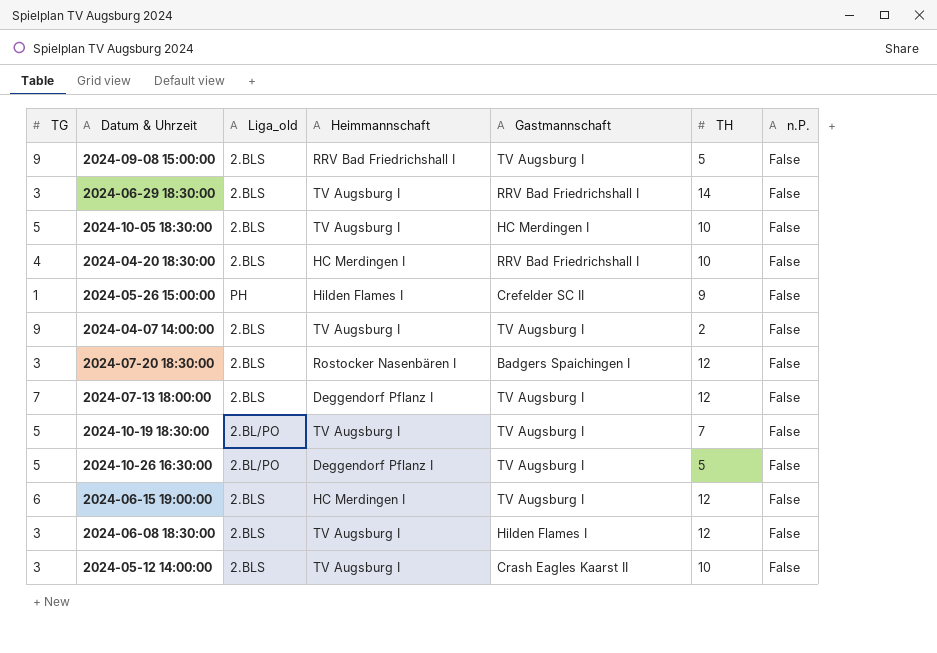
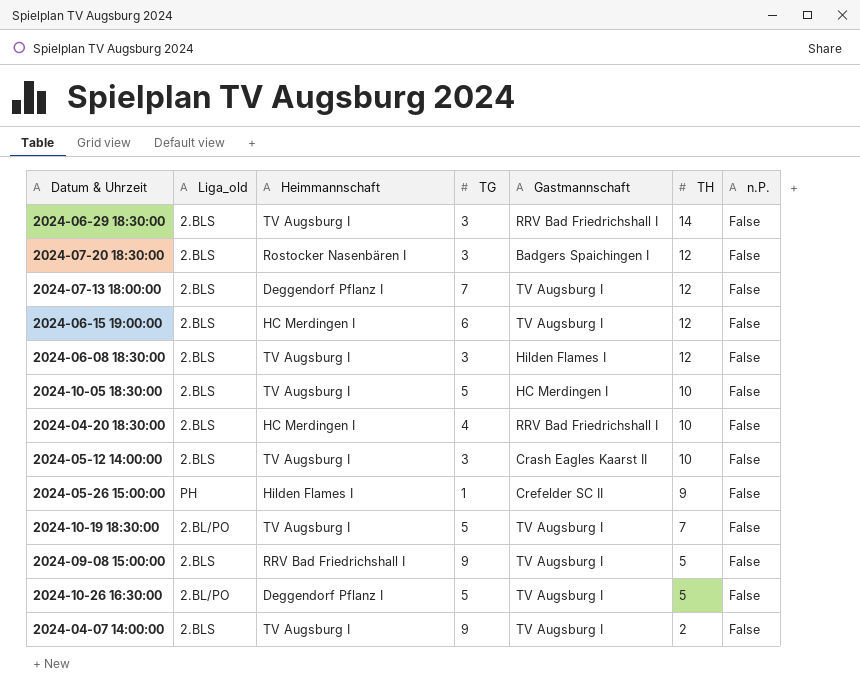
row order: none -> TH descending
column TG | position: 1 -> 4

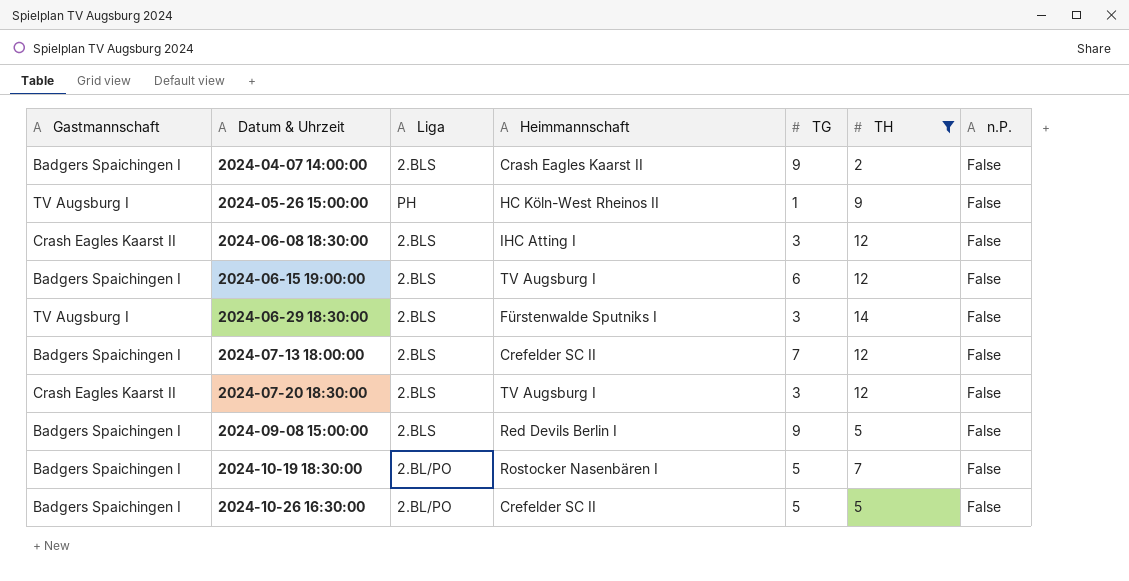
filter: none -> TH != 10
row order: TH descending -> Datum & Uhrzeit ascending
column Gastmannschaft | position: 5 -> 1
column name: Liga_old -> Liga
2024-04-07 14:00:00 | Gastmannschaft: TV Augsburg I -> Badgers Spaichingen I
2024-04-07 14:00:00 | Heimmannschaft: TV Augsburg I -> Crash Eagles Kaarst II
2024-05-26 15:00:00 | Gastmannschaft: Crefelder SC II -> TV Augsburg I
2024-05-26 15:00:00 | Heimmannschaft: Hilden Flames I -> HC Köln-West Rheinos II
2024-06-08 18:30:00 | Gastmannschaft: Hilden Flames I -> Crash Eagles Kaarst II
2024-06-08 18:30:00 | Heimmannschaft: TV Augsburg I -> IHC Atting I
2024-06-15 19:00:00 | Gastmannschaft: TV Augsburg I -> Badgers Spaichingen I
2024-06-15 19:00:00 | Heimmannschaft: HC Merdingen I -> TV Augsburg I
2024-06-29 18:30:00 | Gastmannschaft: RRV Bad Friedrichshall I -> TV Augsburg I
2024-06-29 18:30:00 | Heimmannschaft: TV Augsburg I -> Fürstenwalde Sputniks I
2024-07-13 18:00:00 | Gastmannschaft: TV Augsburg I -> Badgers Spaichingen I
2024-07-13 18:00:00 | Heimmannschaft: Deggendorf Pflanz I -> Crefelder SC II
2024-07-20 18:30:00 | Gastmannschaft: Badgers Spaichingen I -> Crash Eagles Kaarst II
2024-07-20 18:30:00 | Heimmannschaft: Rostocker Nasenbären I -> TV Augsburg I
2024-09-08 15:00:00 | Gastmannschaft: TV Augsburg I -> Badgers Spaichingen I
2024-09-08 15:00:00 | Heimmannschaft: RRV Bad Friedrichshall I -> Red Devils Berlin I
2024-10-19 18:30:00 | Gastmannschaft: TV Augsburg I -> Badgers Spaichingen I
2024-10-19 18:30:00 | Heimmannschaft: TV Augsburg I -> Rostocker Nasenbären I
2024-10-26 16:30:00 | Gastmannschaft: TV Augsburg I -> Badgers Spaichingen I
2024-10-26 16:30:00 | Heimmannschaft: Deggendorf Pflanz I -> Crefelder SC II

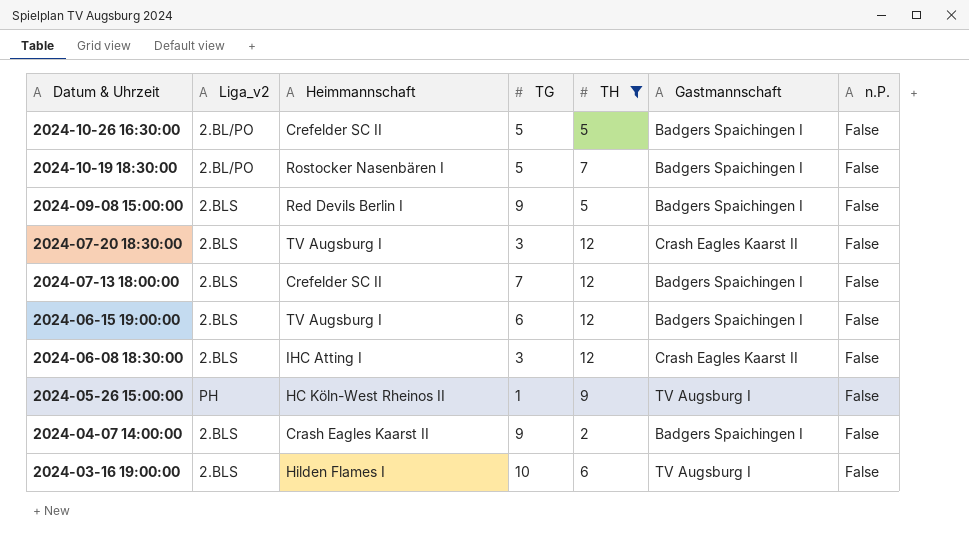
row order: Datum & Uhrzeit ascending -> Datum & Uhrzeit descending
column name: Liga -> Liga_v2
column Gastmannschaft | position: 1 -> 6
row 2024-06-29 18:30:00: TV Augsburg I | 2.BLS | Fürstenwalde Sputniks I | 3 | 14 | False -> none
row 2024-03-16 19:00:00: none -> 2.BLS | Hilden Flames I | 10 | 6 | TV Augsburg I | False

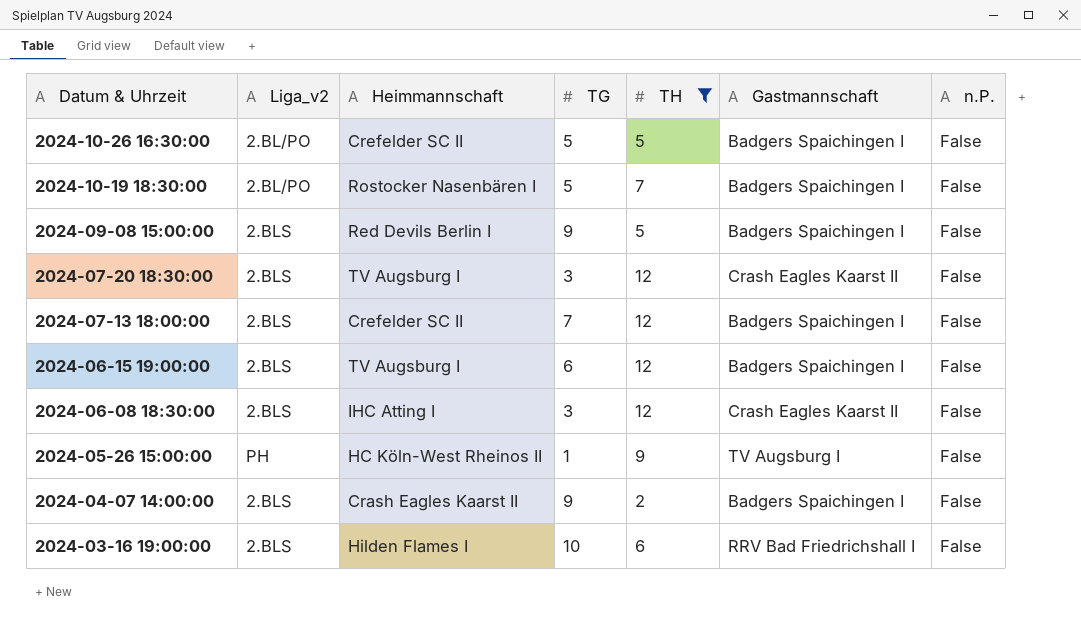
2024-03-16 19:00:00 | Gastmannschaft: TV Augsburg I -> RRV Bad Friedrichshall I

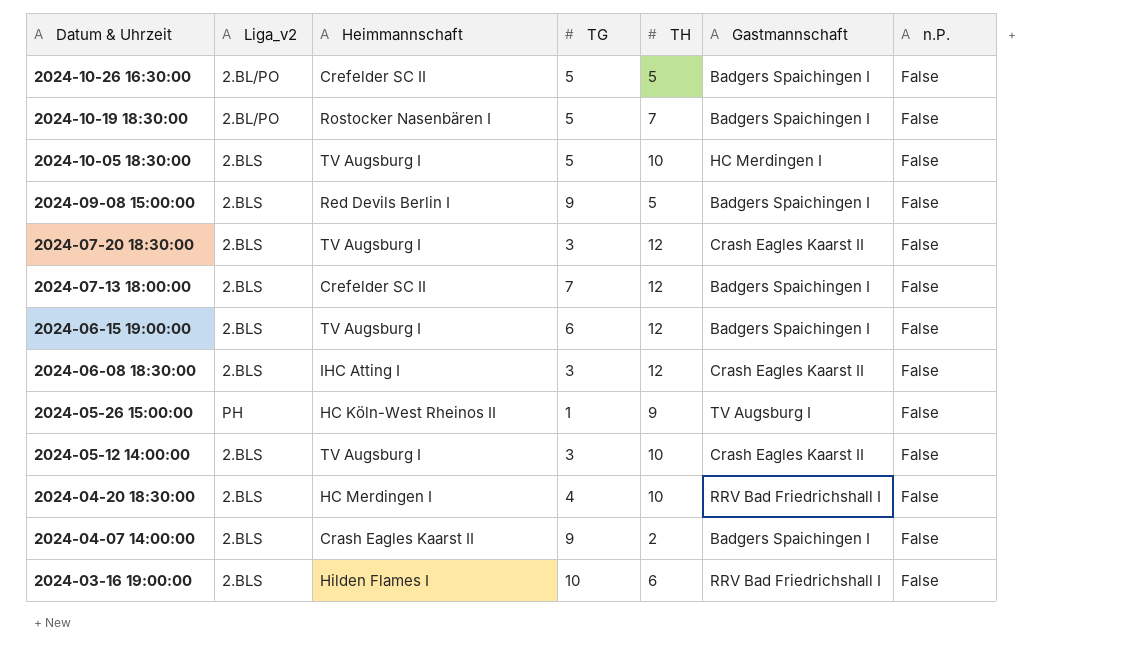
filter: TH != 10 -> none

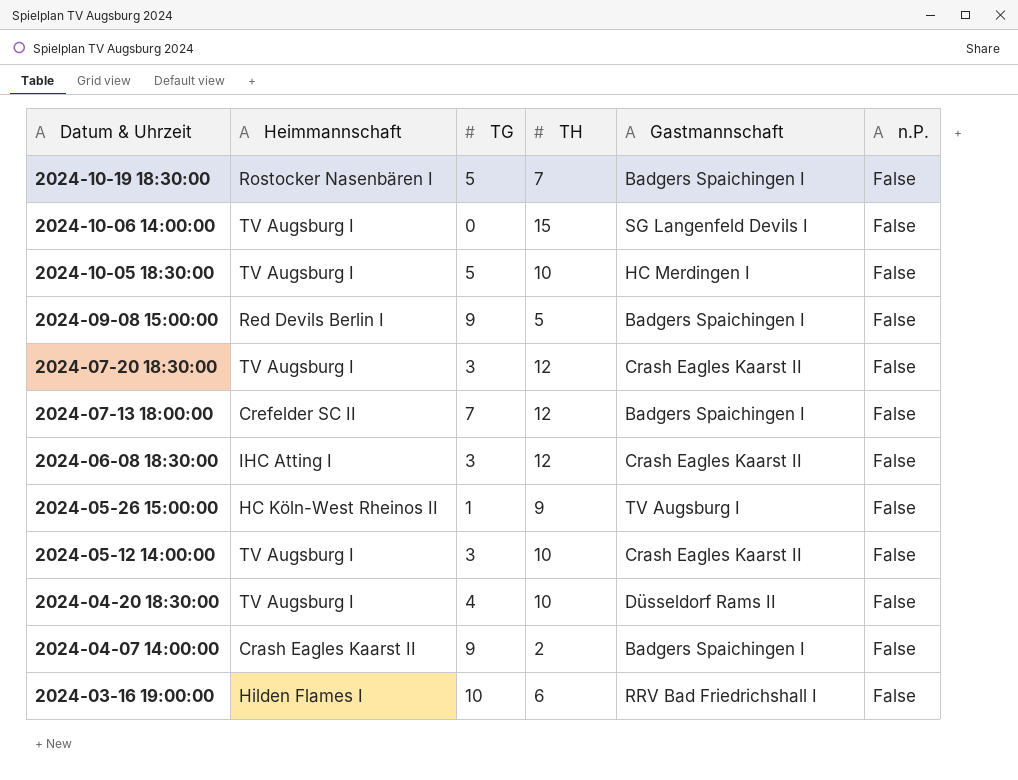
column Liga_v2 | position: 2 -> none
row 2024-10-26 16:30:00: 2.BL/PO | Crefelder SC II | 5 | 5 | Badgers Spaichingen I | False -> none
row 2024-06-15 19:00:00: 2.BLS | TV Augsburg I | 6 | 12 | Badgers Spaichingen I | False -> none
row 2024-10-06 14:00:00: none -> TV Augsburg I | 0 | 15 | SG Langenfeld Devils I | False
2024-04-20 18:30:00 | Heimmannschaft: HC Merdingen I -> TV Augsburg I
2024-04-20 18:30:00 | Gastmannschaft: RRV Bad Friedrichshall I -> Düsseldorf Rams II

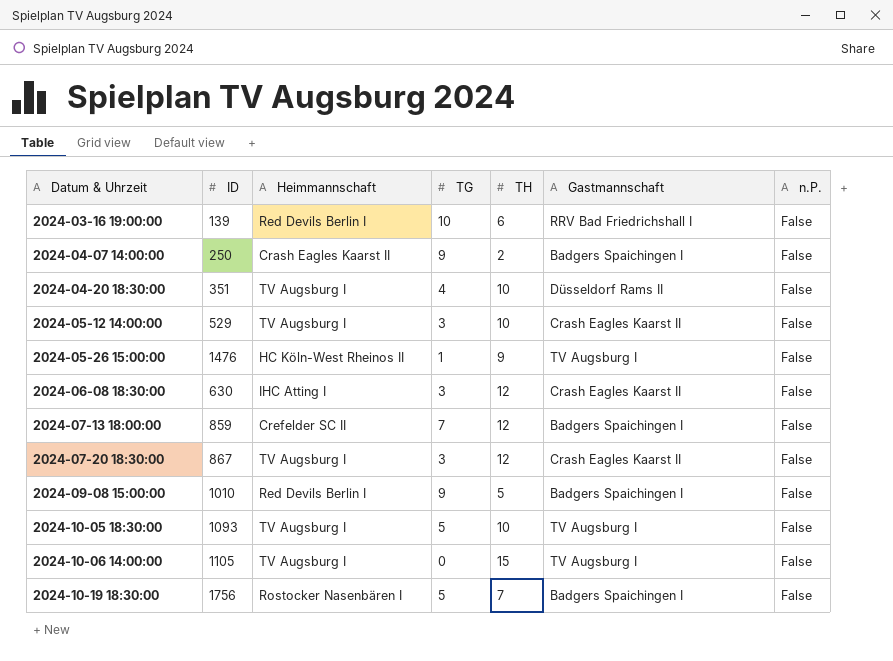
row order: Datum & Uhrzeit descending -> Datum & Uhrzeit ascending
column ID | position: none -> 2
2024-03-16 19:00:00 | Heimmannschaft: Hilden Flames I -> Red Devils Berlin I
2024-10-05 18:30:00 | Gastmannschaft: HC Merdingen I -> TV Augsburg I
2024-10-06 14:00:00 | Gastmannschaft: SG Langenfeld Devils I -> TV Augsburg I

